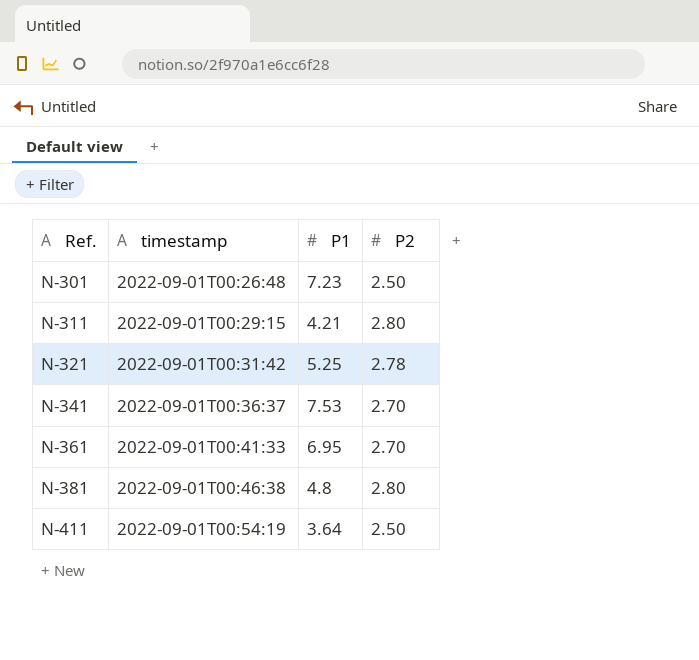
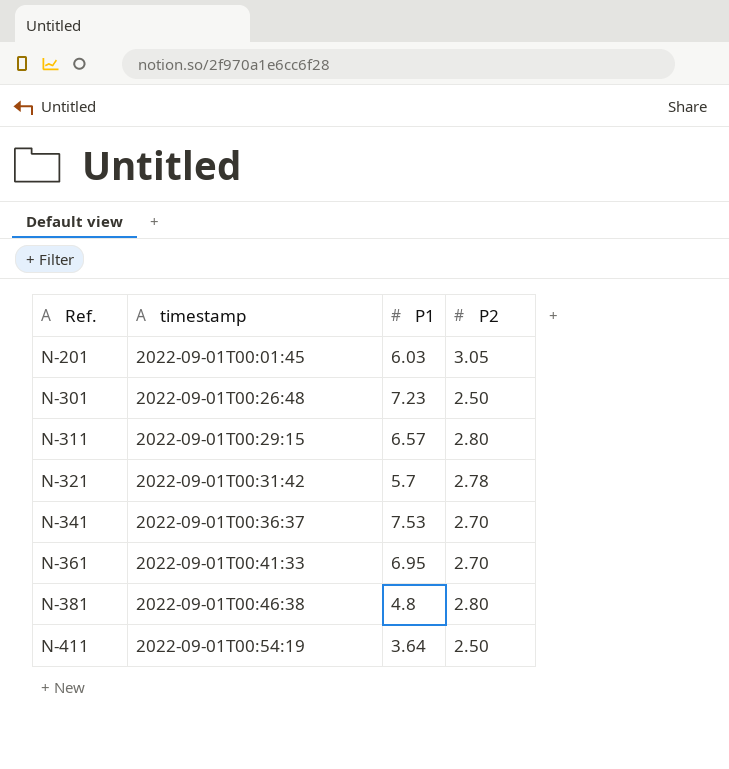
row N-201: none -> 2022-09-01T00:01:45 | 6.03 | 3.05
N-311 | P1: 4.21 -> 6.57
N-321 | P1: 5.25 -> 5.7

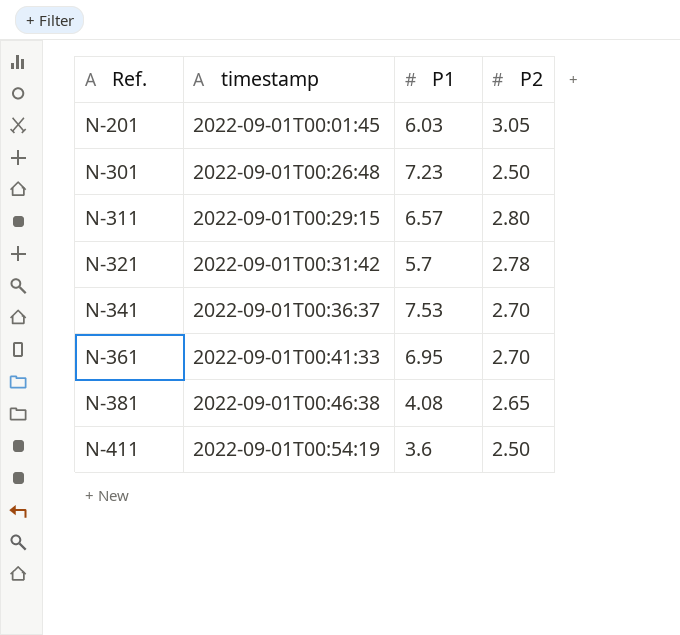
N-381 | P1: 4.8 -> 4.08
N-381 | P2: 2.80 -> 2.65
N-411 | P1: 3.64 -> 3.6

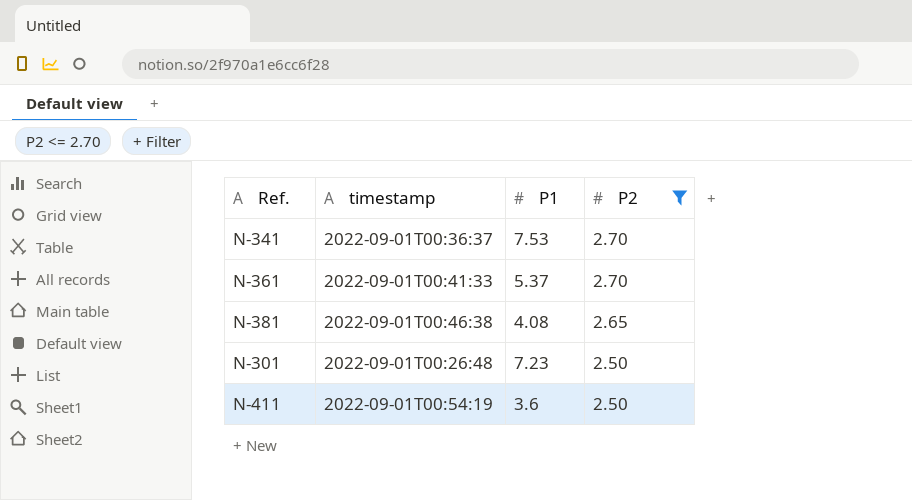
filter: none -> P2 <= 2.70
row order: Ref. ascending -> P2 descending
N-361 | P1: 6.95 -> 5.37

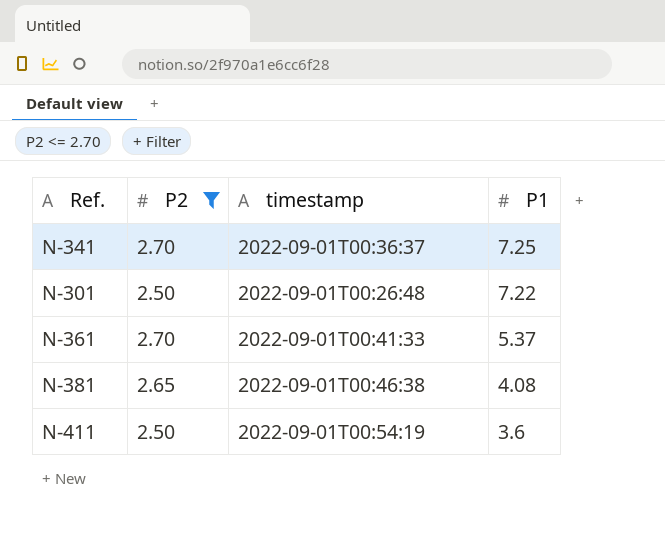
row order: P2 descending -> P1 descending
column P2 | position: 4 -> 2
N-341 | P1: 7.53 -> 7.25
N-301 | P1: 7.23 -> 7.22

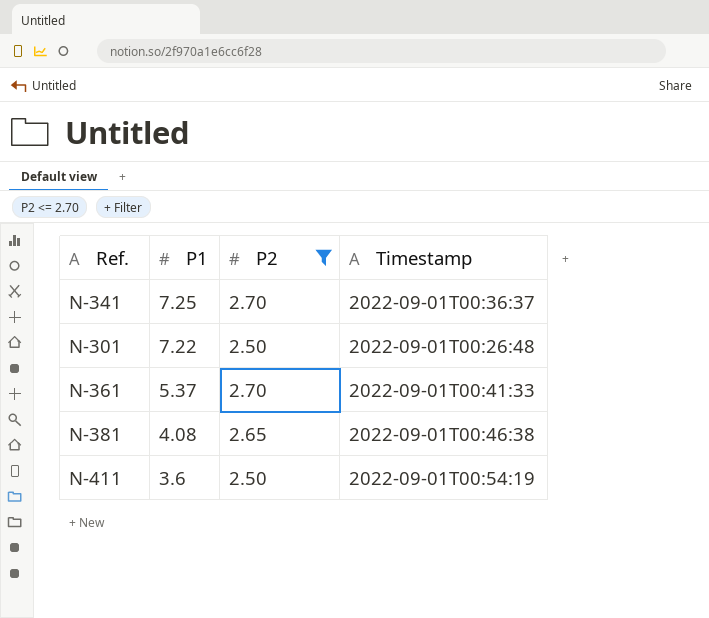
column P1 | position: 4 -> 2
column name: timestamp -> Timestamp

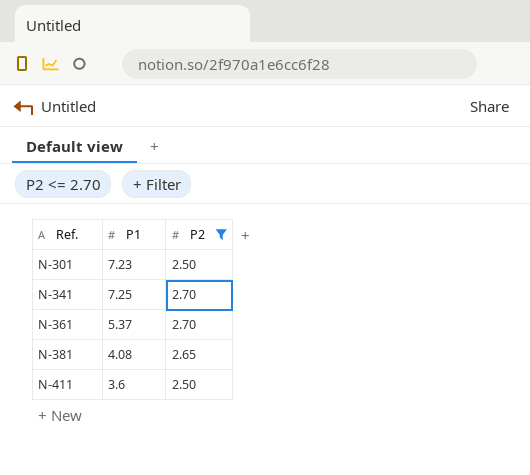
row order: P1 descending -> Ref. ascending
column Timestamp | position: 4 -> none
N-301 | P1: 7.22 -> 7.23

